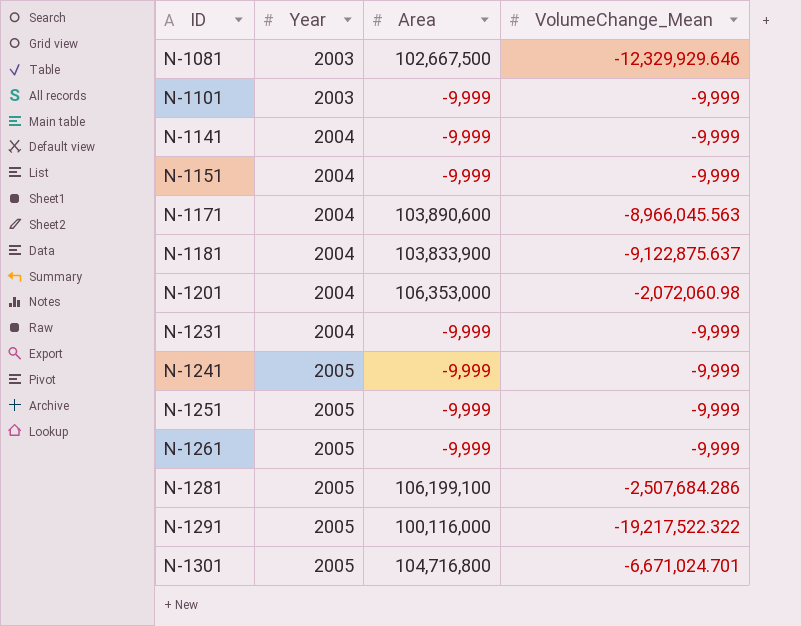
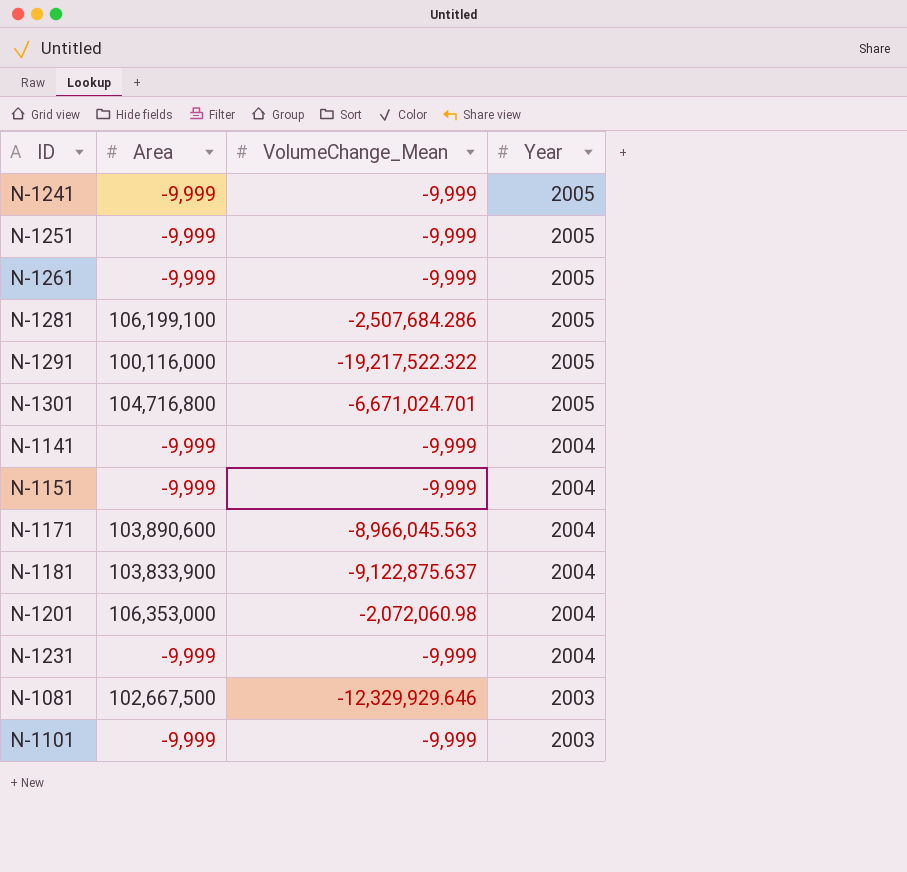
row order: ID ascending -> Year descending
column Year | position: 2 -> 4

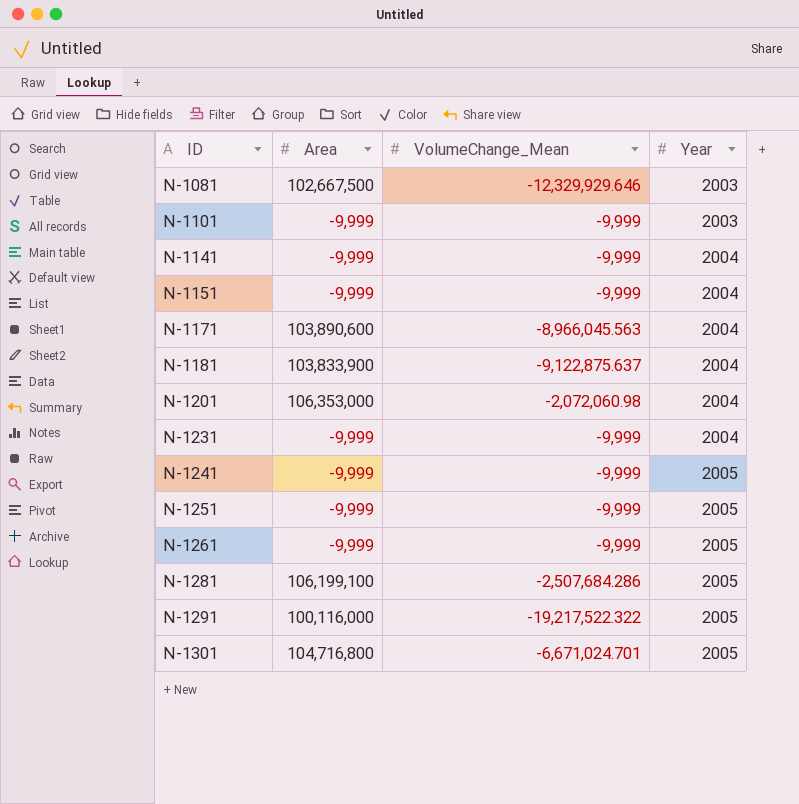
row order: Year descending -> ID ascending

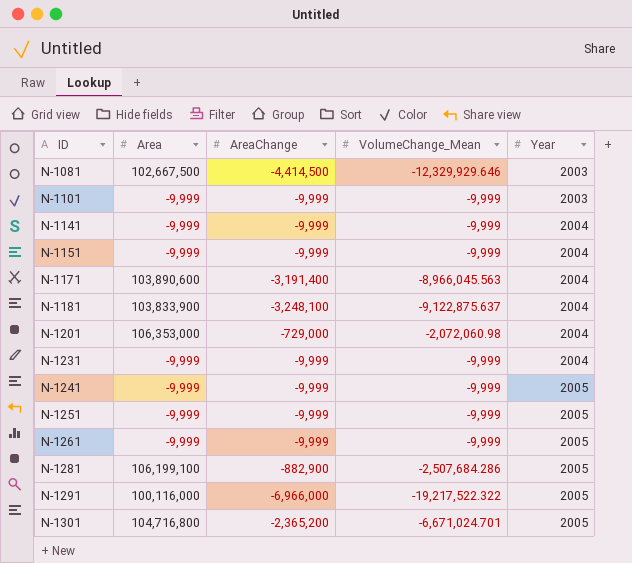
column AreaChange | position: none -> 3

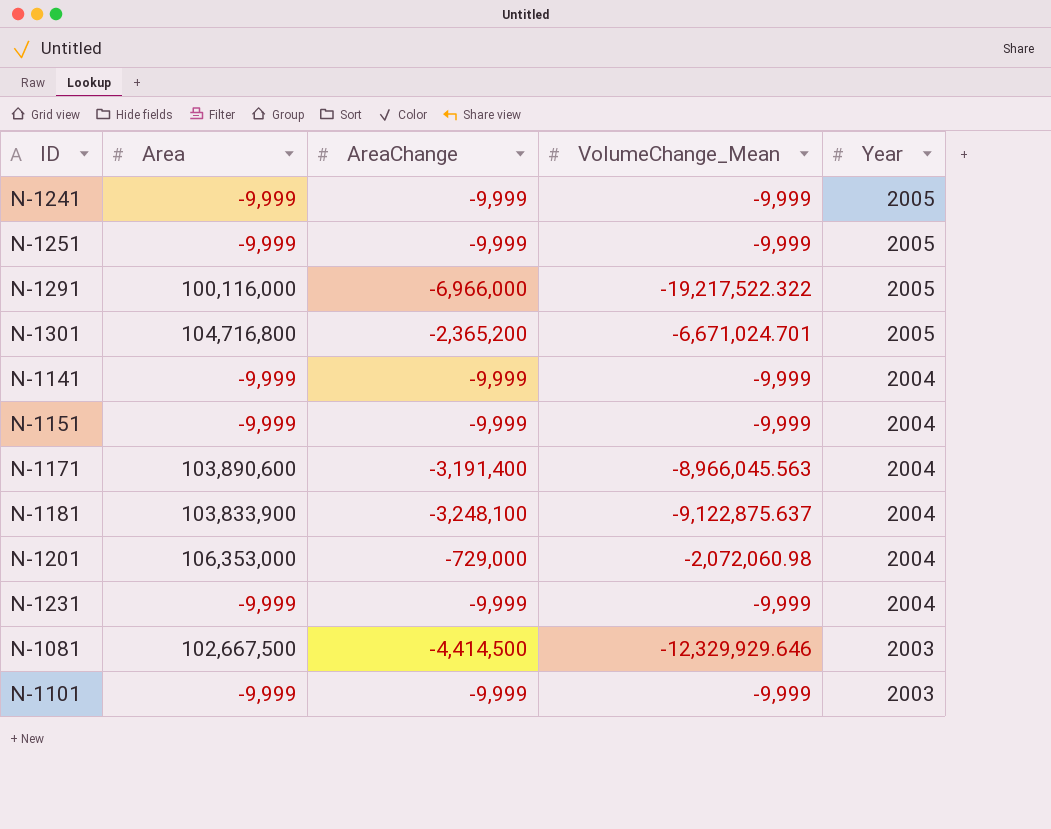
row order: ID ascending -> Year descending
row N-1261: -9,999 | -9,999 | -9,999 | 2005 -> none
row N-1281: 106,199,100 | -882,900 | -2,507,684.286 | 2005 -> none

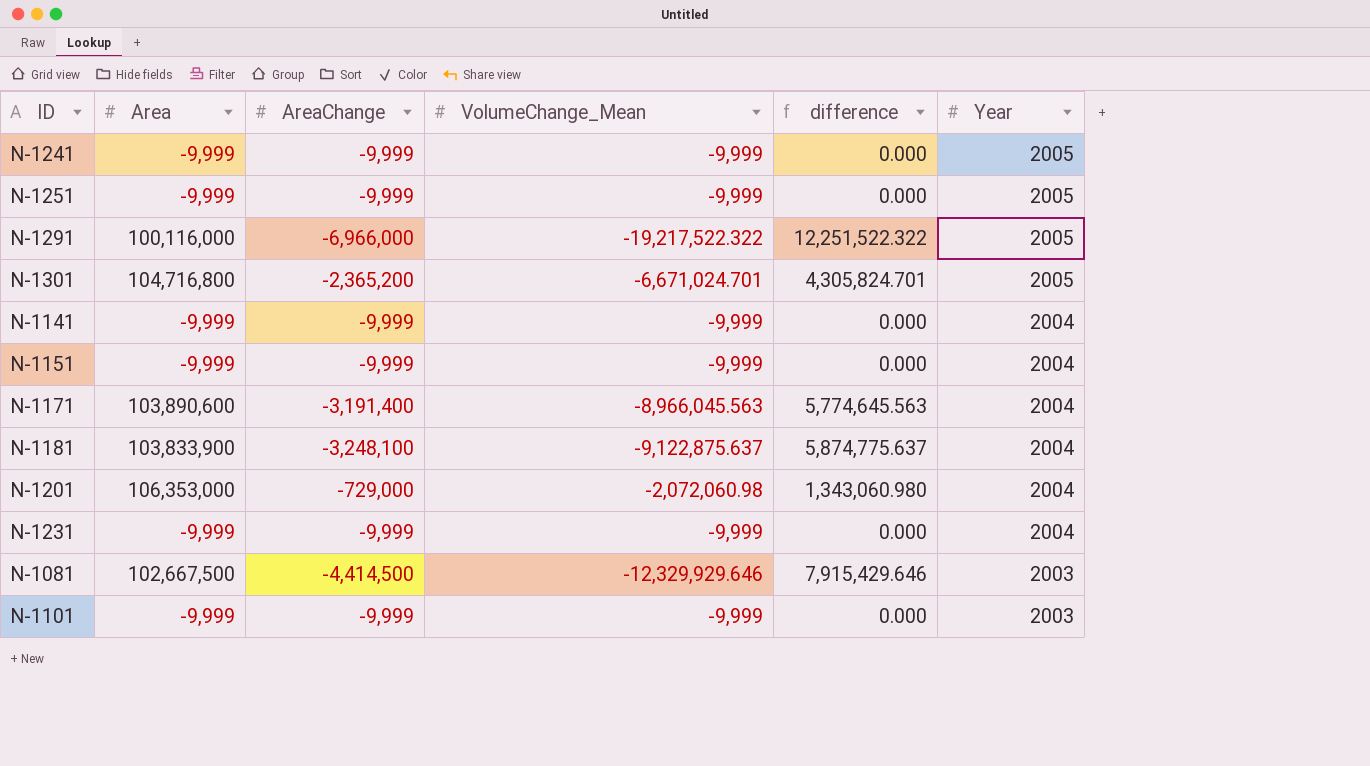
column difference | formula: none -> [AreaChange] - [VolumeChange_Mean]

